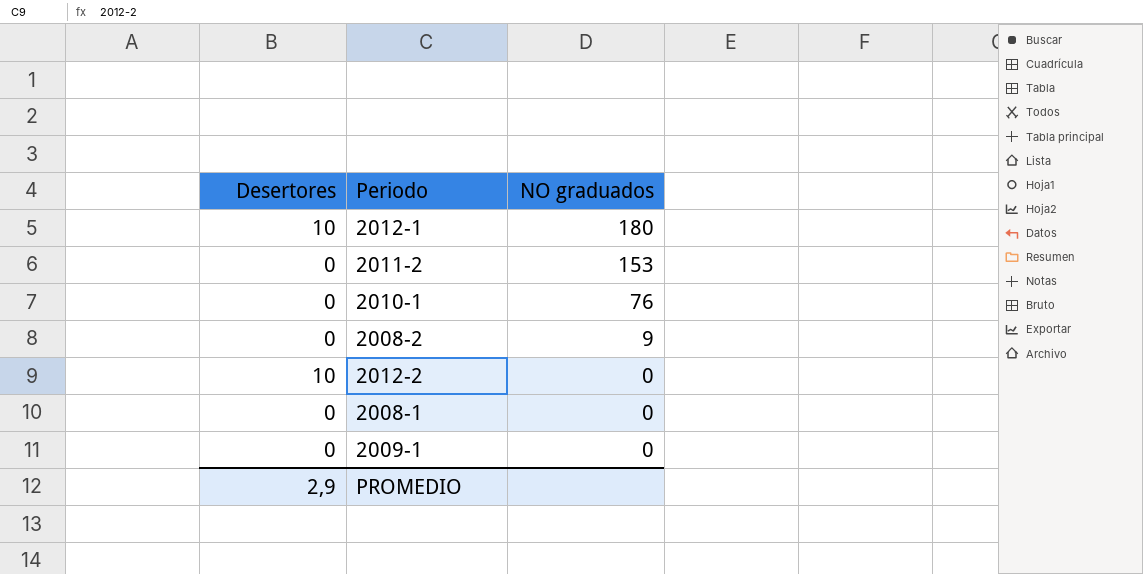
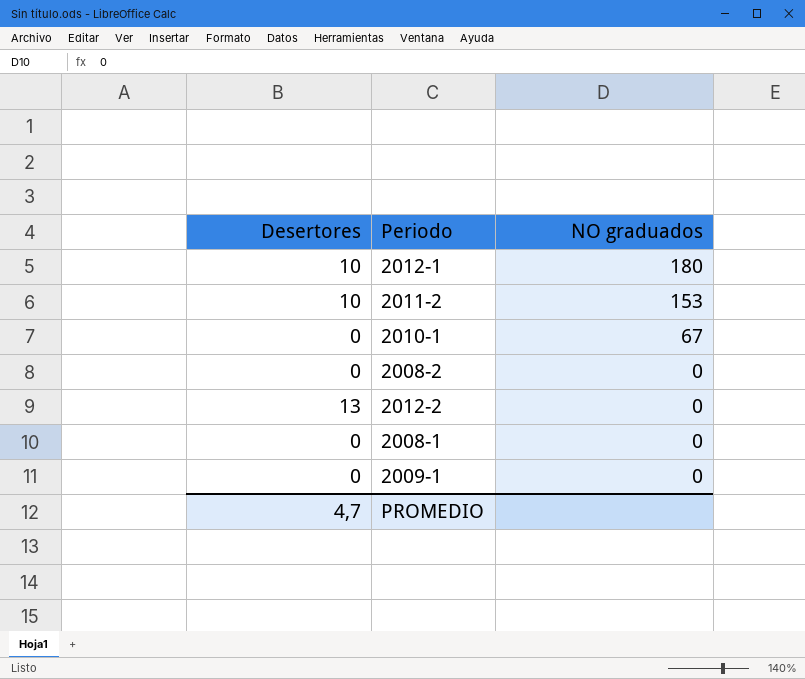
2011-2 | Desertores: 0 -> 10
2010-1 | NO graduados: 76 -> 67
2008-2 | NO graduados: 9 -> 0
2012-2 | Desertores: 10 -> 13
PROMEDIO | Desertores: 2,9 -> 4,7

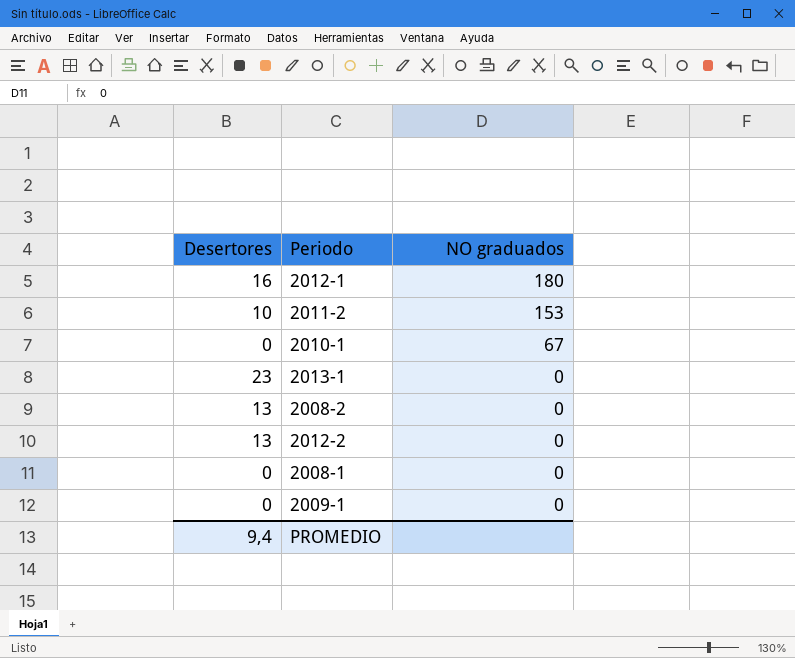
2012-1 | Desertores: 10 -> 16
row 2013-1: none -> 23 | 0
2008-2 | Desertores: 0 -> 13
PROMEDIO | Desertores: 4,7 -> 9,4

